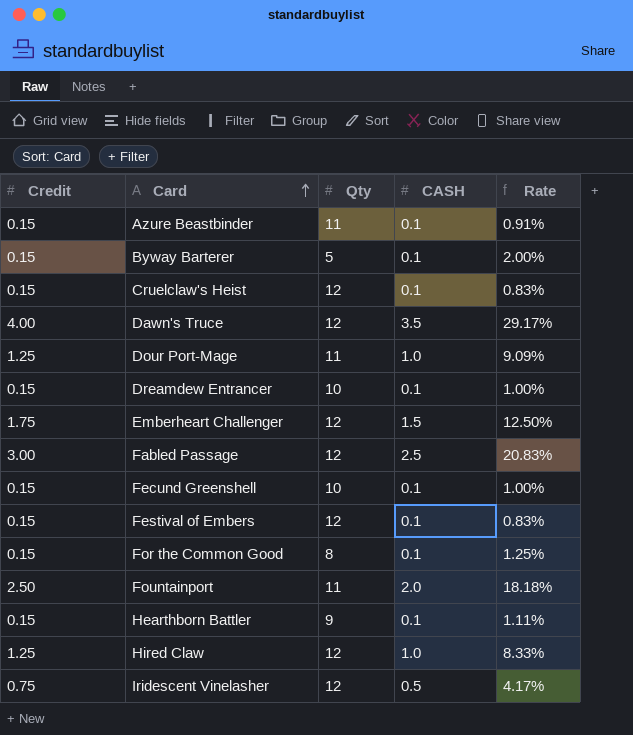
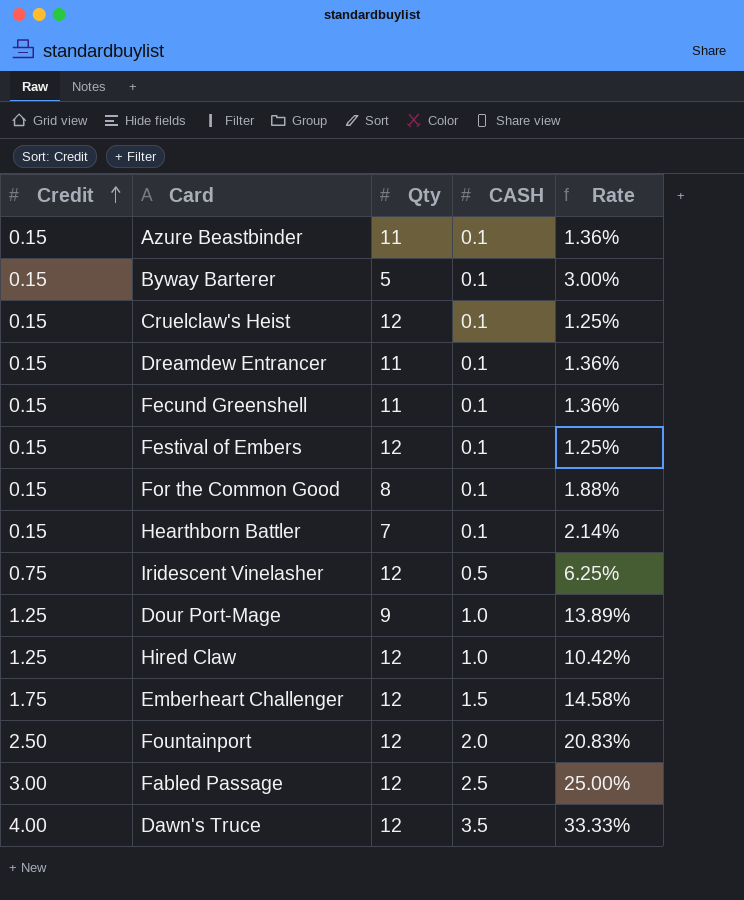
row order: Card ascending -> Credit ascending
column Rate | formula: [CASH] / [Qty] -> [Credit] / [Qty]
Dreamdew Entrancer | Qty: 10 -> 11
Fecund Greenshell | Qty: 10 -> 11
Hearthborn Battler | Qty: 9 -> 7
Dour Port-Mage | Qty: 11 -> 9
Fountainport | Qty: 11 -> 12

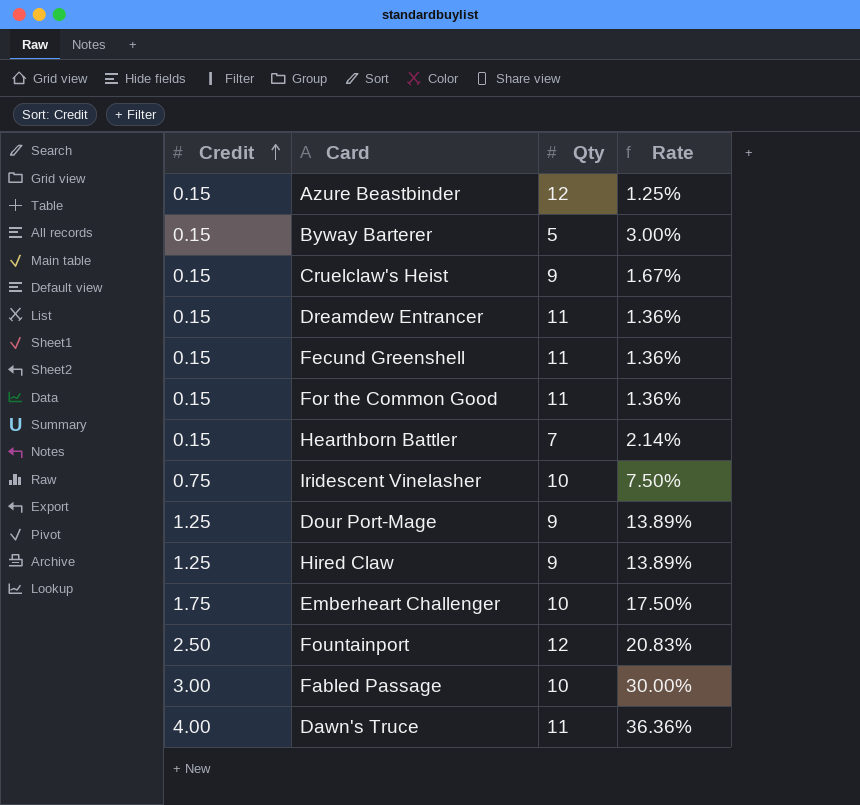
column CASH | position: 4 -> none
row Festival of Embers: 0.15 | 12 | 0.1 | 1.25% -> none
Azure Beastbinder | Qty: 11 -> 12
Azure Beastbinder | Rate: 1.36% -> 1.25%
Cruelclaw's Heist | Qty: 12 -> 9
Cruelclaw's Heist | Rate: 1.25% -> 1.67%
For the Common Good | Qty: 8 -> 11
For the Common Good | Rate: 1.88% -> 1.36%
Iridescent Vinelasher | Qty: 12 -> 10
Iridescent Vinelasher | Rate: 6.25% -> 7.50%
Hired Claw | Qty: 12 -> 9
Hired Claw | Rate: 10.42% -> 13.89%
Emberheart Challenger | Qty: 12 -> 10
Emberheart Challenger | Rate: 14.58% -> 17.50%
Fabled Passage | Qty: 12 -> 10
Fabled Passage | Rate: 25.00% -> 30.00%
Dawn's Truce | Qty: 12 -> 11
Dawn's Truce | Rate: 33.33% -> 36.36%

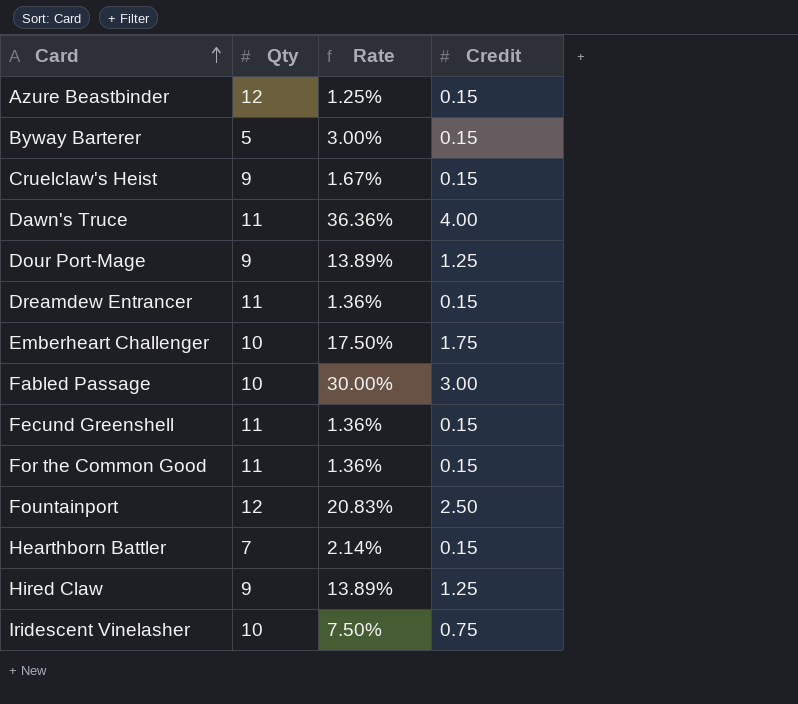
row order: Credit ascending -> Card ascending
column Credit | position: 1 -> 4

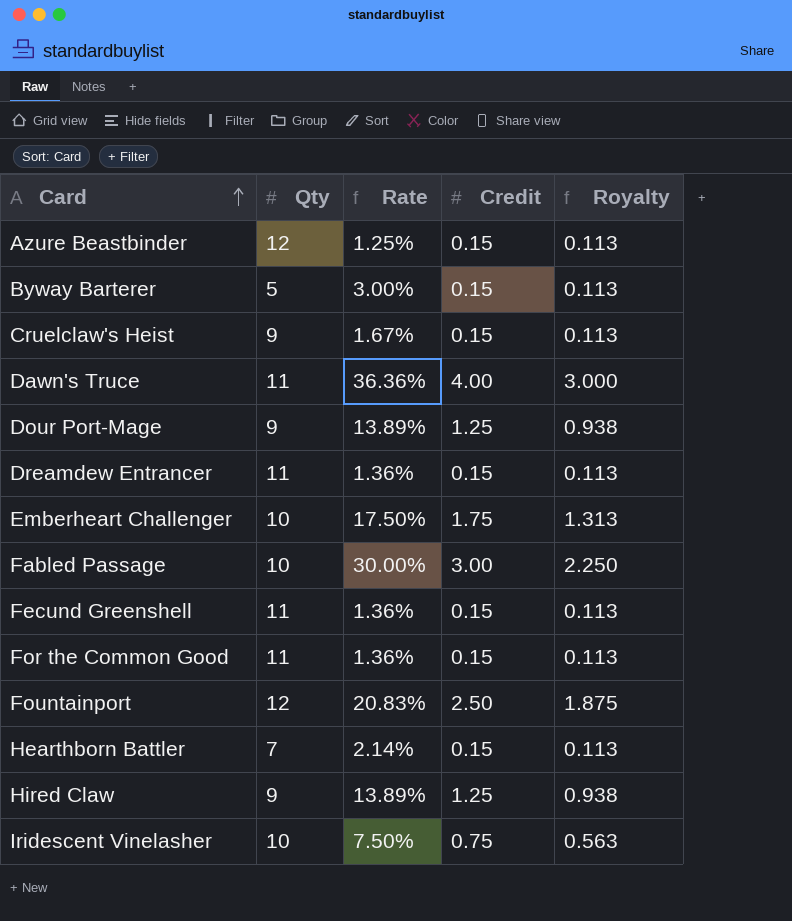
column Royalty | formula: none -> [Credit] * 0.75

